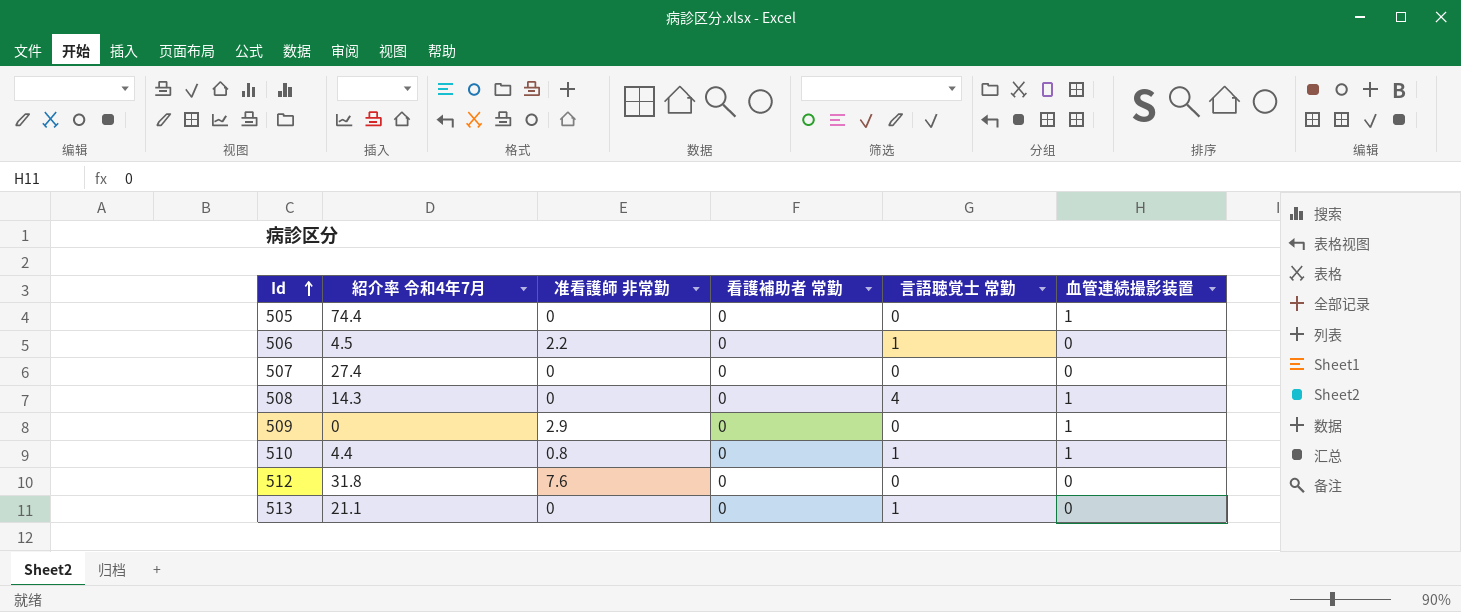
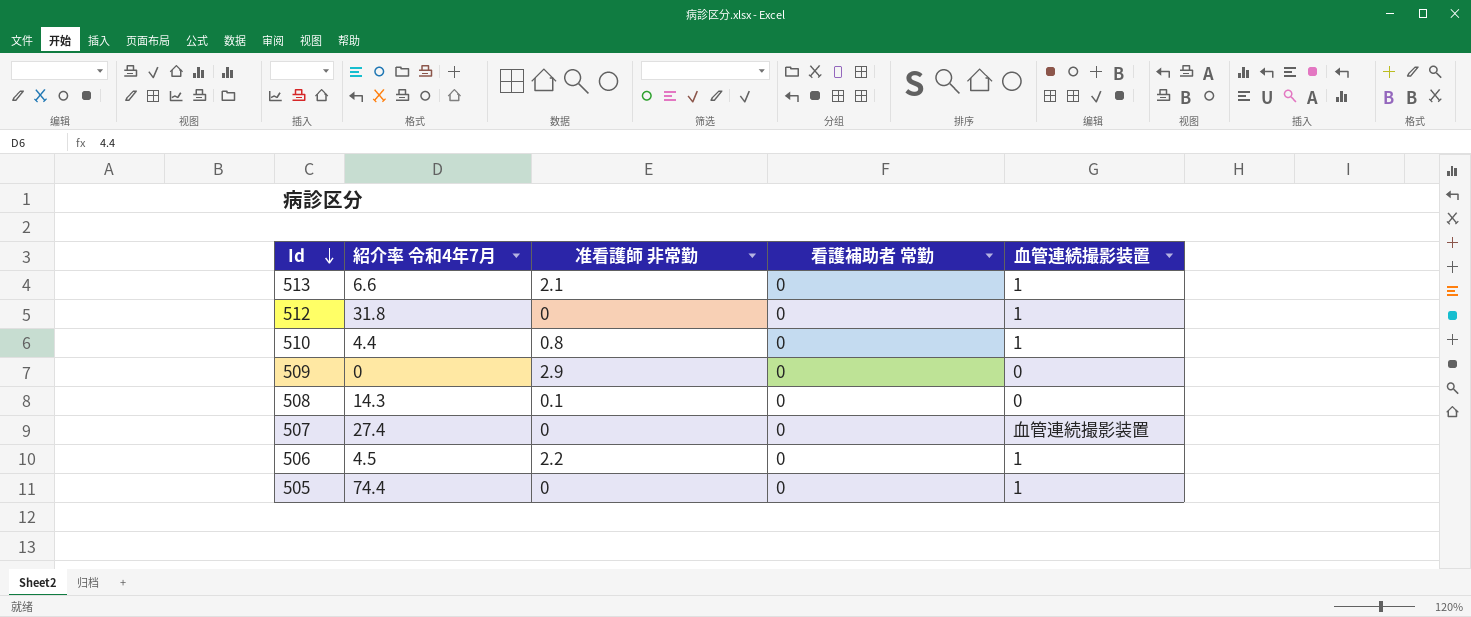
row order: Id ascending -> Id descending
column 言語聴覚士 常勤 | position: 5 -> none
513 | 紹介率 令和4年7月: 21.1 -> 6.6
513 | 准看護師 非常勤: 0 -> 2.1
513 | 血管連続撮影装置: 0 -> 1
512 | 准看護師 非常勤: 7.6 -> 0
512 | 血管連続撮影装置: 0 -> 1
509 | 血管連続撮影装置: 1 -> 0
508 | 准看護師 非常勤: 0 -> 0.1
508 | 血管連続撮影装置: 1 -> 0
507 | 血管連続撮影装置: 0 -> 血管連続撮影装置
506 | 血管連続撮影装置: 0 -> 1

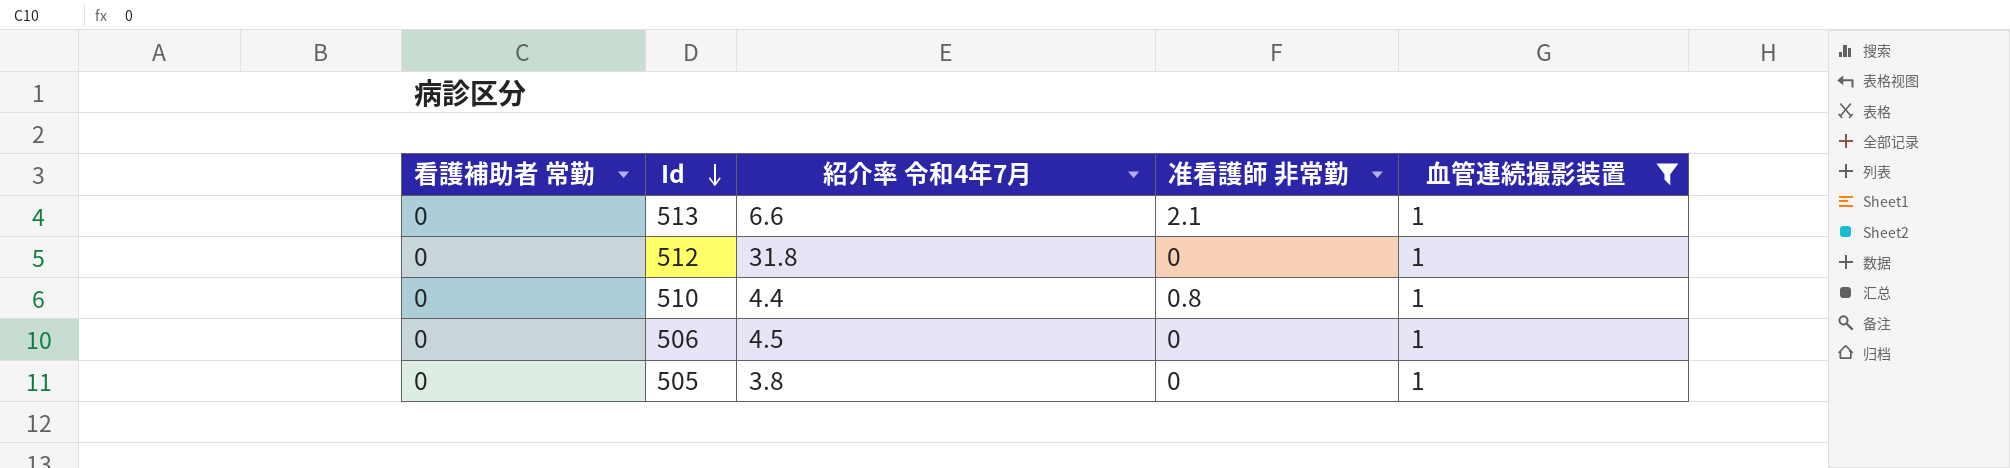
filter: none -> 血管連続撮影装置 = 1
column 看護補助者 常勤 | position: 4 -> 1
506 | 准看護師 非常勤: 2.2 -> 0
505 | 紹介率 令和4年7月: 74.4 -> 3.8

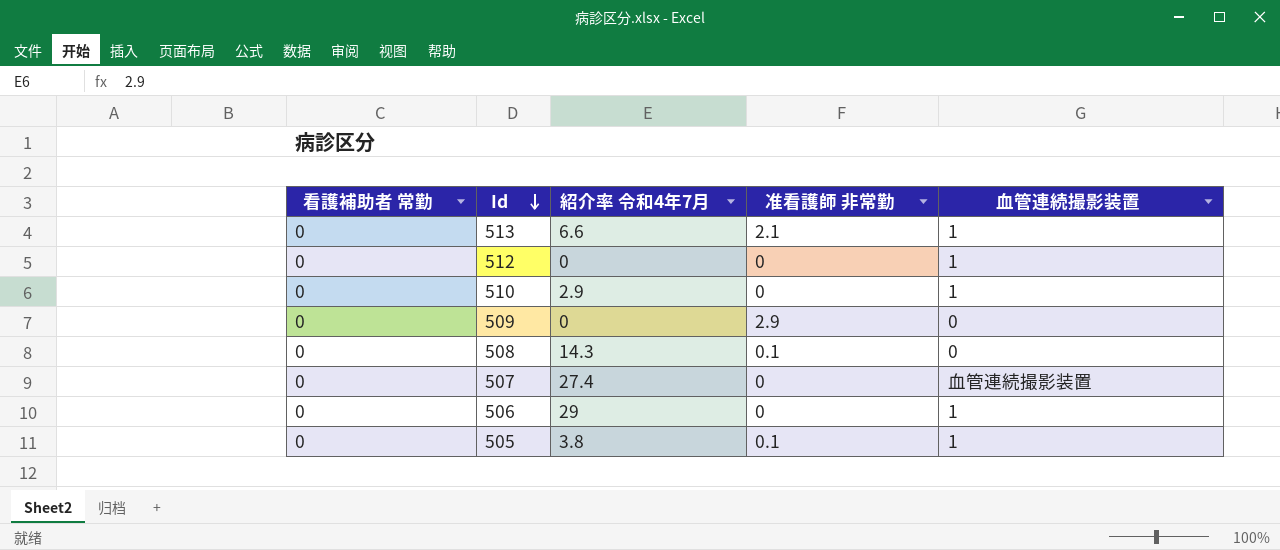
filter: 血管連続撮影装置 = 1 -> none
512 | 紹介率 令和4年7月: 31.8 -> 0
510 | 紹介率 令和4年7月: 4.4 -> 2.9
510 | 准看護師 非常勤: 0.8 -> 0
506 | 紹介率 令和4年7月: 4.5 -> 29
505 | 准看護師 非常勤: 0 -> 0.1

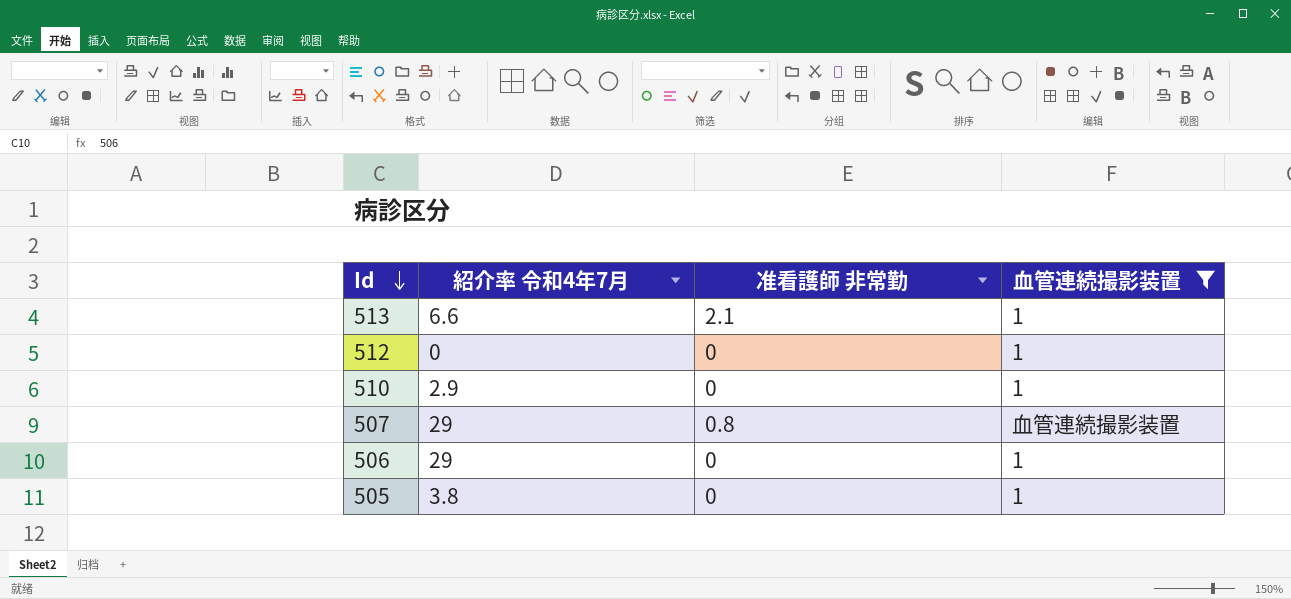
filter: none -> 血管連続撮影装置 != 0
column 看護補助者 常勤 | position: 1 -> none
507 | 紹介率 令和4年7月: 27.4 -> 29
507 | 准看護師 非常勤: 0 -> 0.8
505 | 准看護師 非常勤: 0.1 -> 0

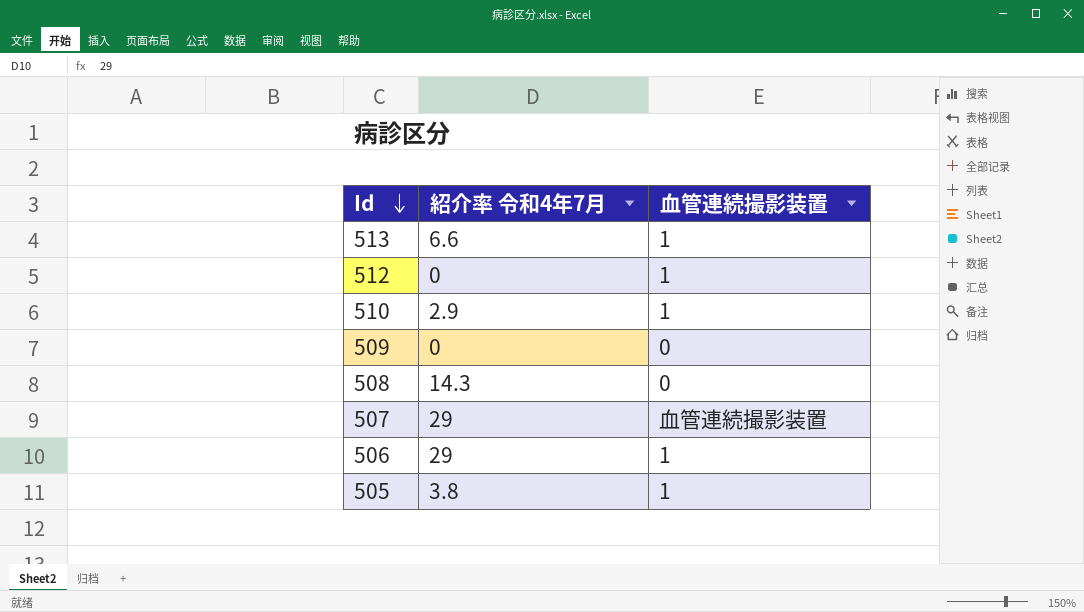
filter: 血管連続撮影装置 != 0 -> none
column 准看護師 非常勤 | position: 3 -> none

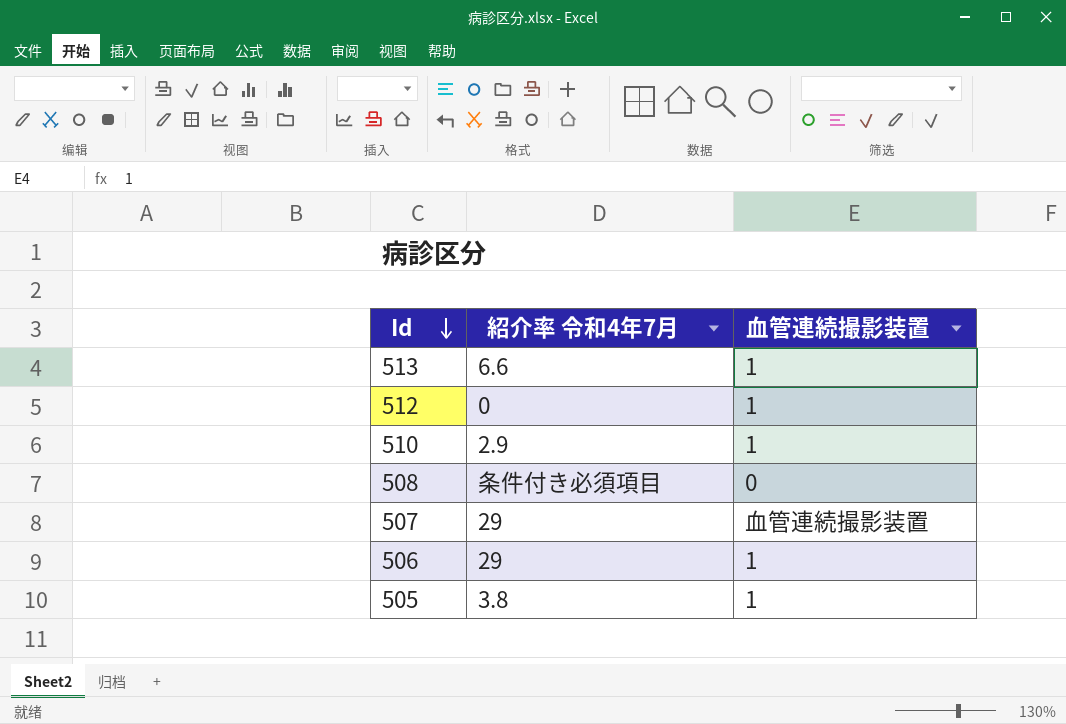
row 509: 0 | 0 -> none
508 | 紹介率 令和4年7月: 14.3 -> 条件付き必須項目

